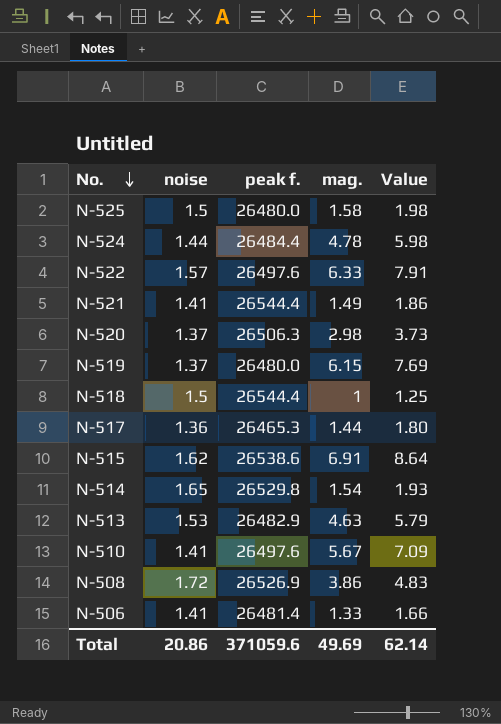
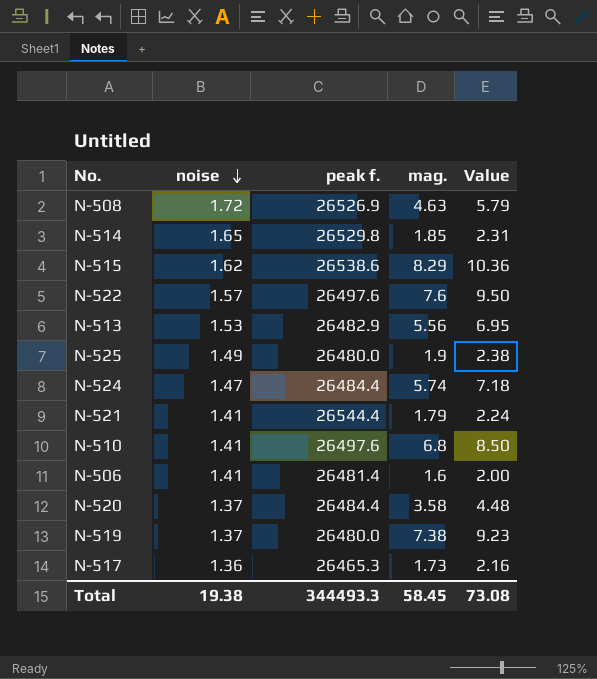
row order: No. descending -> noise descending
row N-518: 1.5 | 26544.4 | 1 | 1.25 -> none
N-508 | mag.: 3.86 -> 4.63
N-508 | Value: 4.83 -> 5.79
N-514 | mag.: 1.54 -> 1.85
N-514 | Value: 1.93 -> 2.31
N-515 | mag.: 6.91 -> 8.29
N-515 | Value: 8.64 -> 10.36
N-522 | mag.: 6.33 -> 7.6
N-522 | Value: 7.91 -> 9.50
N-513 | mag.: 4.63 -> 5.56
N-513 | Value: 5.79 -> 6.95
N-525 | noise: 1.5 -> 1.49
N-525 | mag.: 1.58 -> 1.9
N-525 | Value: 1.98 -> 2.38
N-524 | noise: 1.44 -> 1.47
N-524 | mag.: 4.78 -> 5.74
N-524 | Value: 5.98 -> 7.18
N-521 | mag.: 1.49 -> 1.79
N-521 | Value: 1.86 -> 2.24
N-510 | mag.: 5.67 -> 6.8
N-510 | Value: 7.09 -> 8.50
N-506 | mag.: 1.33 -> 1.6
N-506 | Value: 1.66 -> 2.00
N-520 | peak f.: 26506.3 -> 26484.4
N-520 | mag.: 2.98 -> 3.58
N-520 | Value: 3.73 -> 4.48
N-519 | mag.: 6.15 -> 7.38
N-519 | Value: 7.69 -> 9.23
N-517 | mag.: 1.44 -> 1.73
N-517 | Value: 1.80 -> 2.16
Total | noise: 20.86 -> 19.38
Total | peak f.: 371059.6 -> 344493.3
Total | mag.: 49.69 -> 58.45
Total | Value: 62.14 -> 73.08

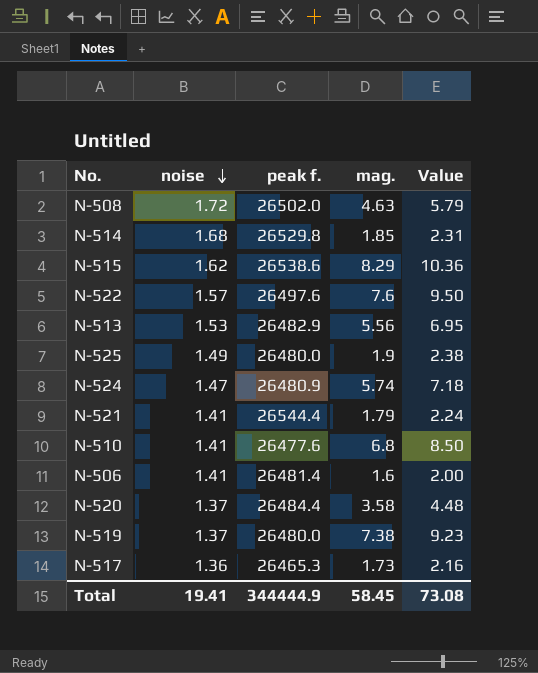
N-508 | peak f.: 26526.9 -> 26502.0
N-514 | noise: 1.65 -> 1.68
N-524 | peak f.: 26484.4 -> 26480.9
N-510 | peak f.: 26497.6 -> 26477.6
Total | noise: 19.38 -> 19.41
Total | peak f.: 344493.3 -> 344444.9

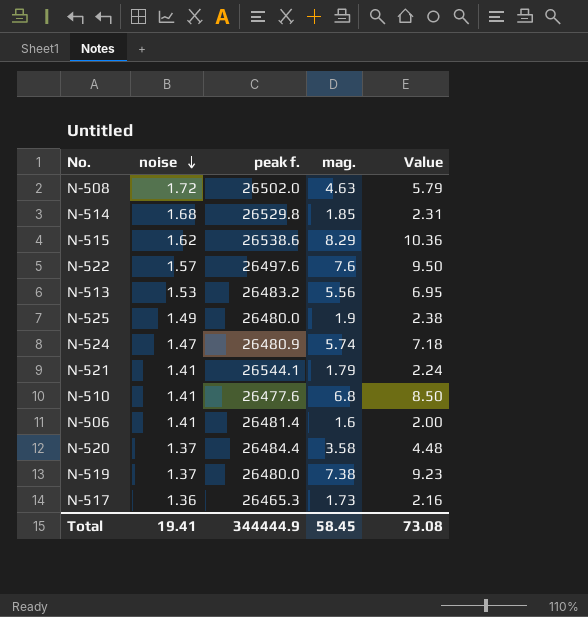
N-513 | peak f.: 26482.9 -> 26483.2
N-521 | peak f.: 26544.4 -> 26544.1

